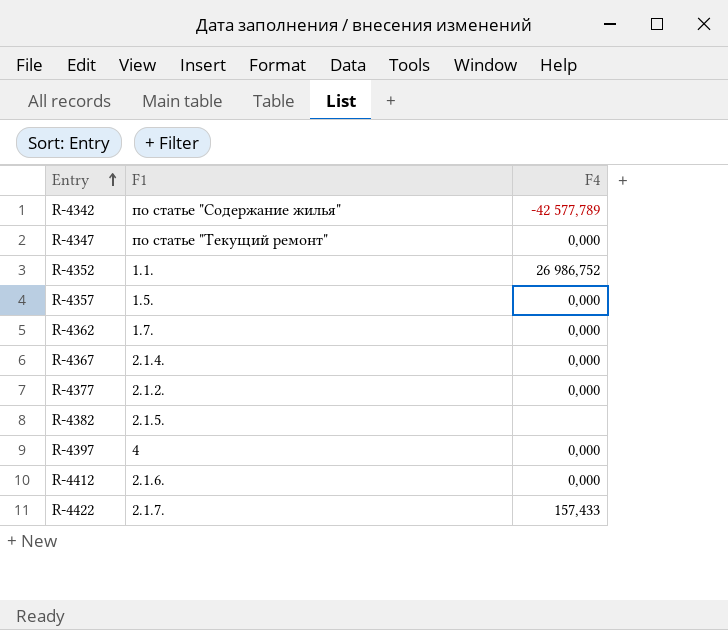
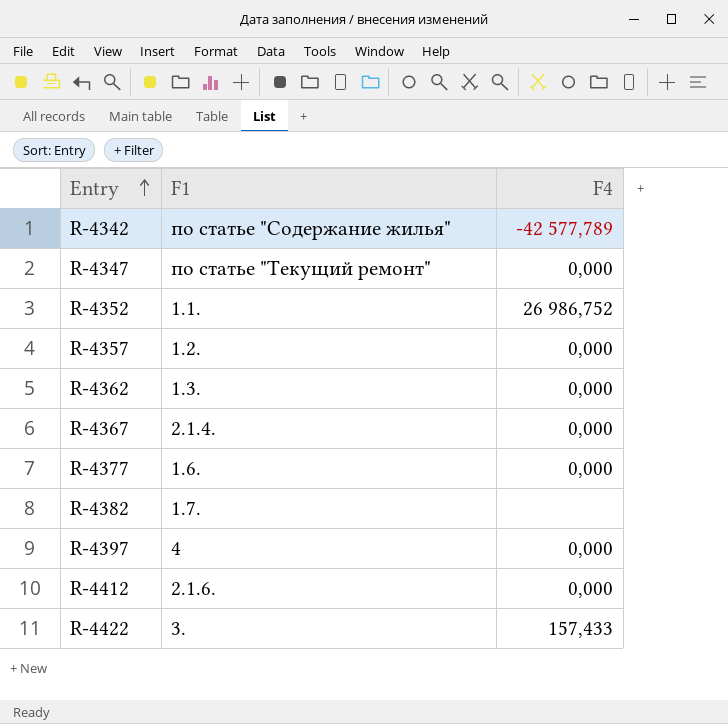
R-4357 | F1: 1.5. -> 1.2.
R-4362 | F1: 1.7. -> 1.3.
R-4377 | F1: 2.1.2. -> 1.6.
R-4382 | F1: 2.1.5. -> 1.7.
R-4422 | F1: 2.1.7. -> 3.

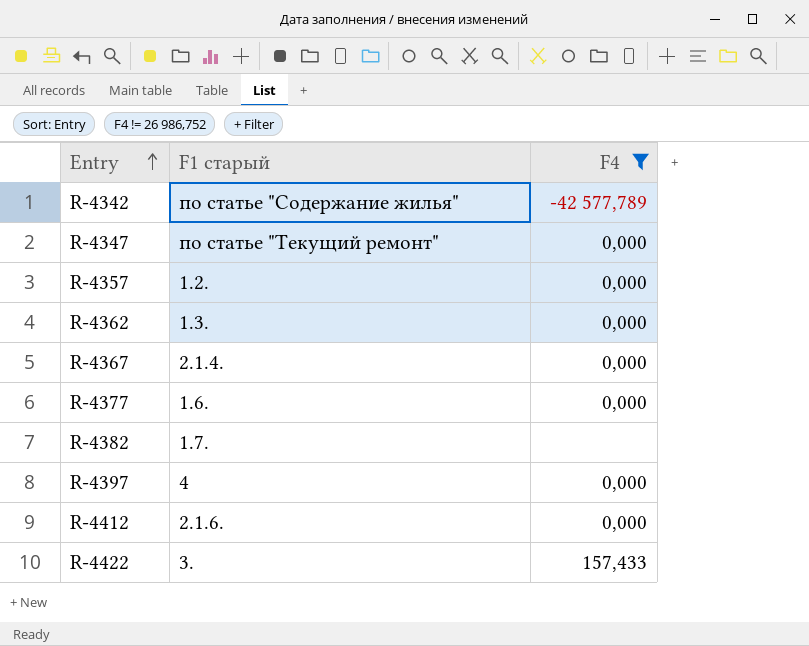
filter: none -> F4 != 26 986,752
column name: F1 -> F1 старый

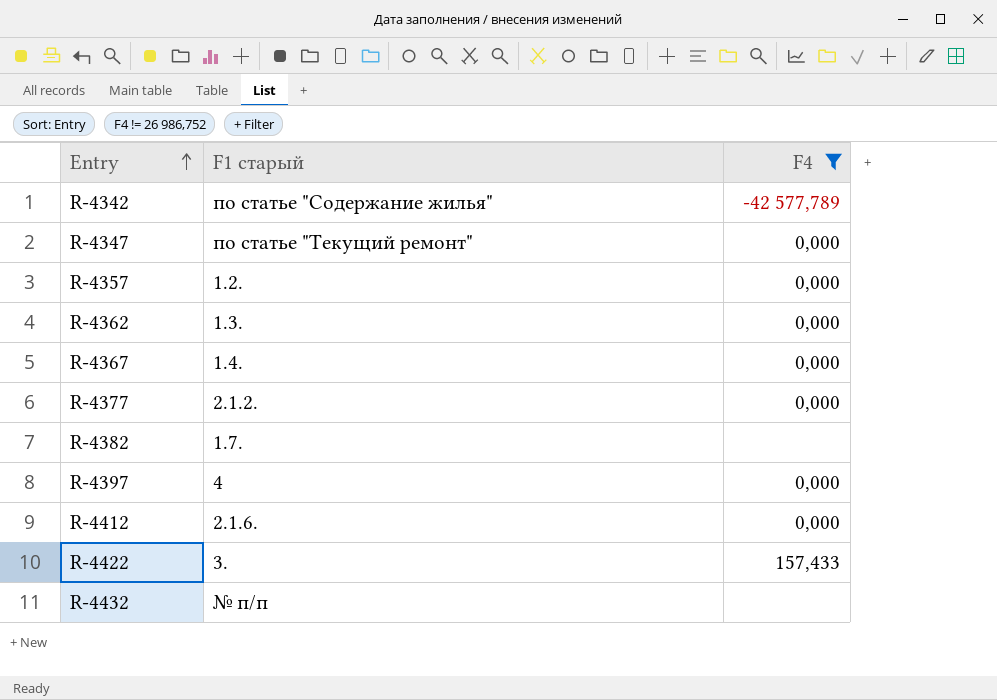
R-4367 | F1 старый: 2.1.4. -> 1.4.
R-4377 | F1 старый: 1.6. -> 2.1.2.
row R-4432: none -> № п/п | none

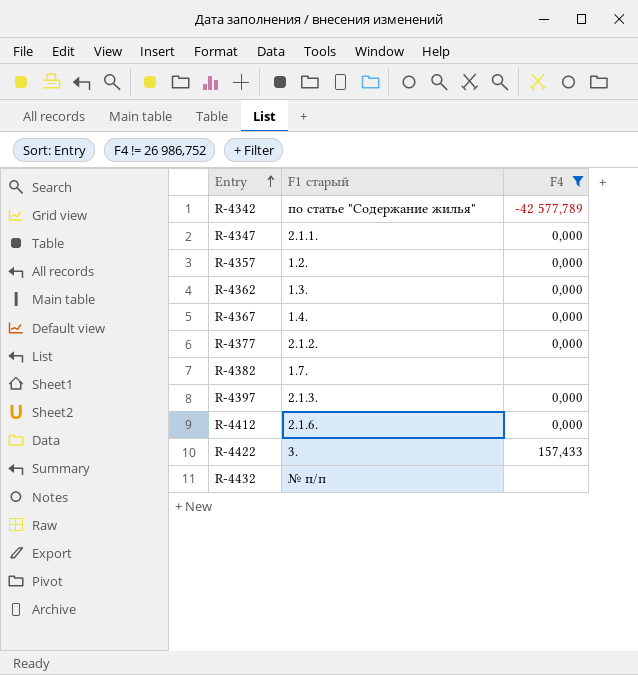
R-4347 | F1 старый: по статье "Текущий ремонт" -> 2.1.1.
R-4397 | F1 старый: 4 -> 2.1.3.

